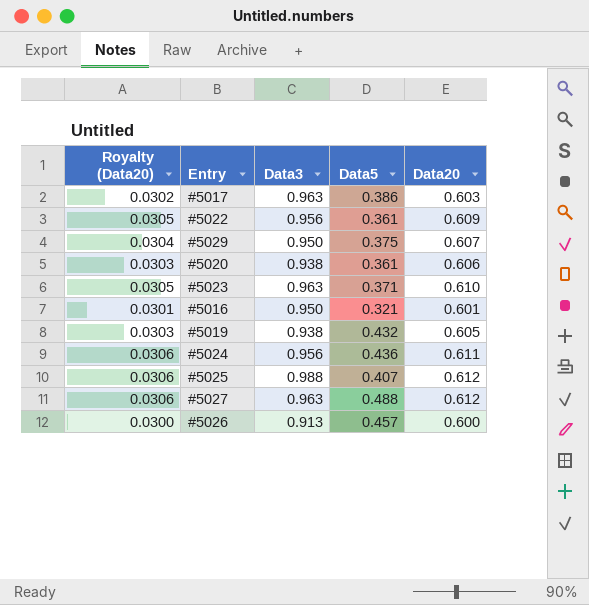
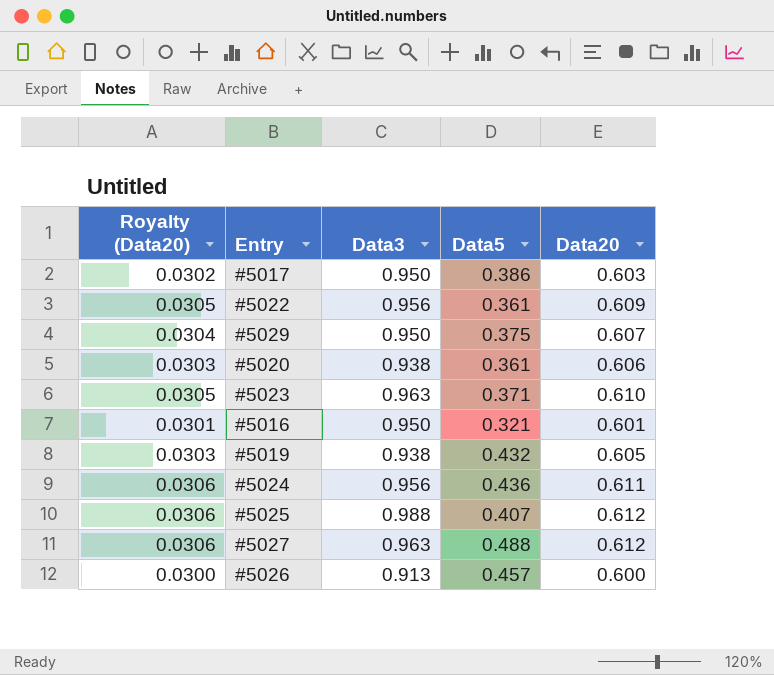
#5017 | Data3: 0.963 -> 0.950

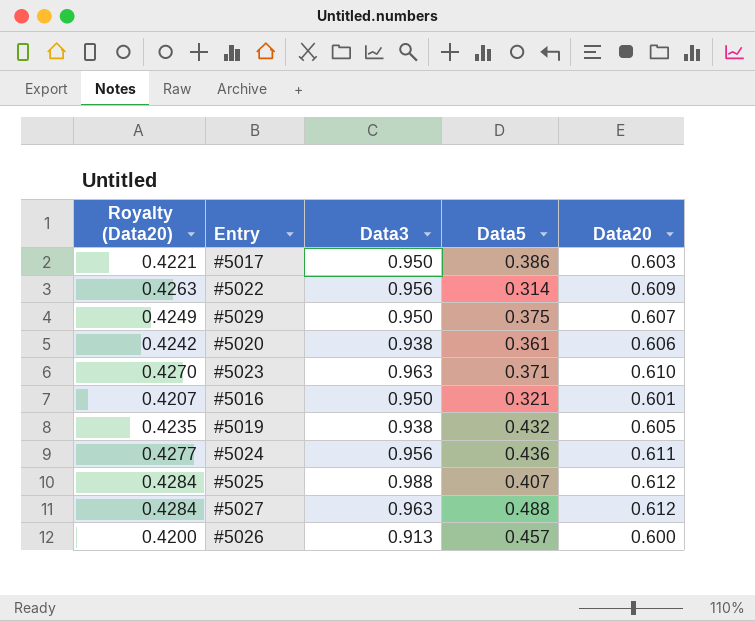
column Royalty (Data20) | formula: [Data20] * 0.05 -> [Data20] * 0.7
#5022 | Data5: 0.361 -> 0.314

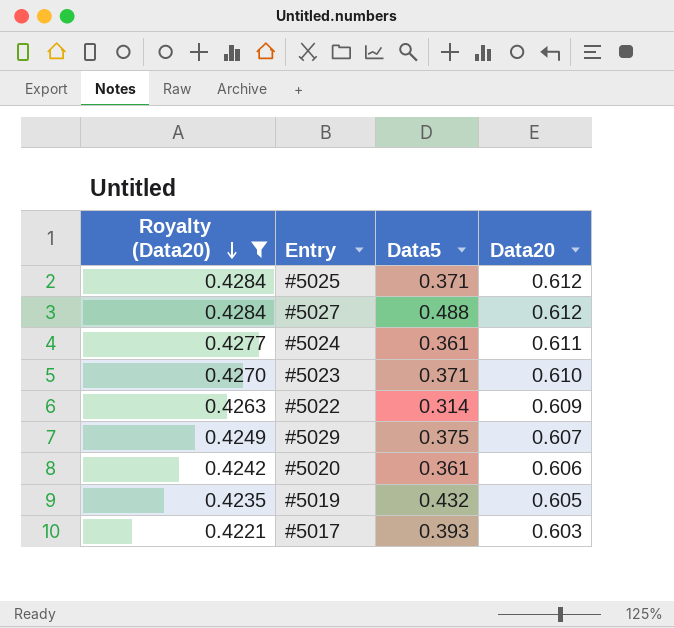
filter: none -> Royalty (Data20) >= 0.4221
row order: none -> Royalty (Data20) descending
column Data3 | position: 3 -> none
#5025 | Data5: 0.407 -> 0.371
#5024 | Data5: 0.436 -> 0.361
#5017 | Data5: 0.386 -> 0.393

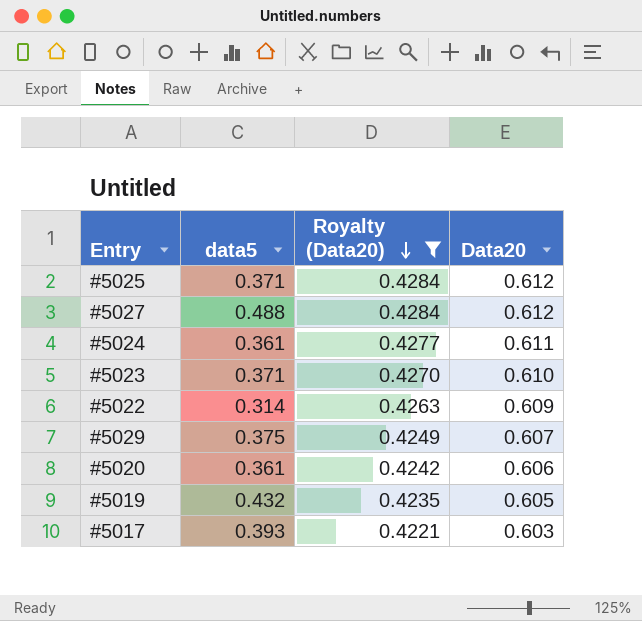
column name: Data5 -> data5
column Royalty (Data20) | position: 1 -> 3

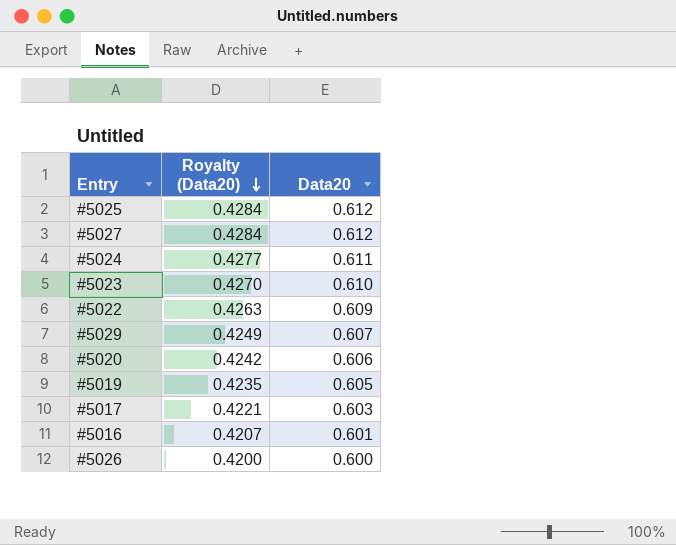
filter: Royalty (Data20) >= 0.4221 -> none
column data5 | position: 2 -> none

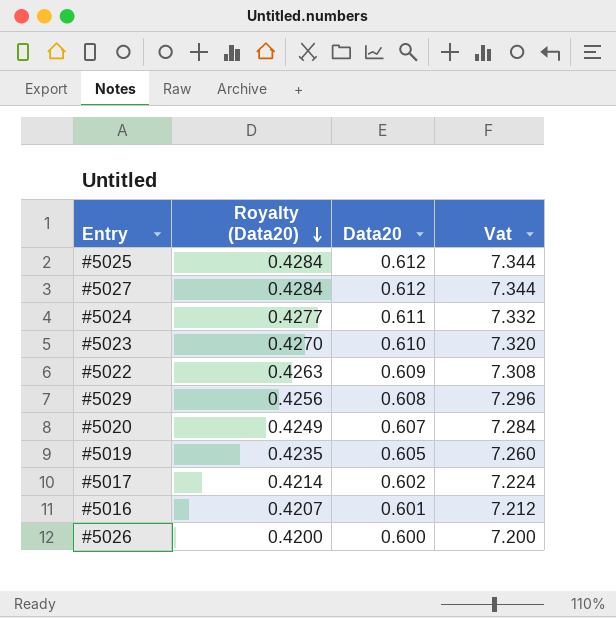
column Vat | formula: none -> [Data20] * 12
#5029 | Royalty (Data20): 0.4249 -> 0.4256
#5029 | Data20: 0.607 -> 0.608
#5020 | Royalty (Data20): 0.4242 -> 0.4249
#5020 | Data20: 0.606 -> 0.607
#5017 | Royalty (Data20): 0.4221 -> 0.4214
#5017 | Data20: 0.603 -> 0.602

